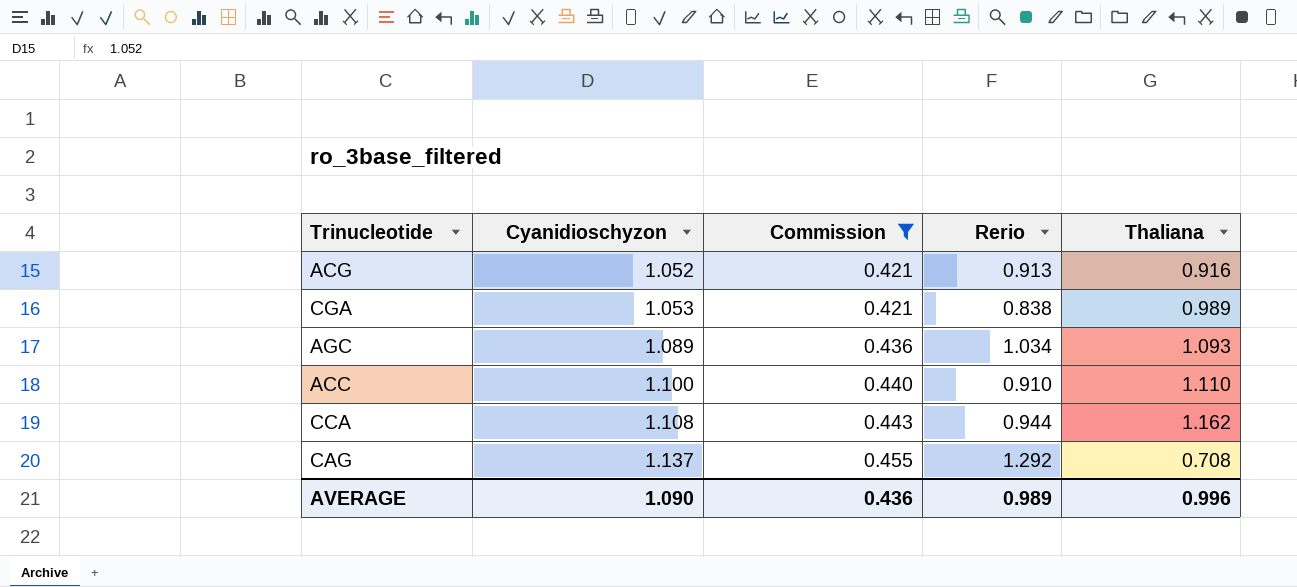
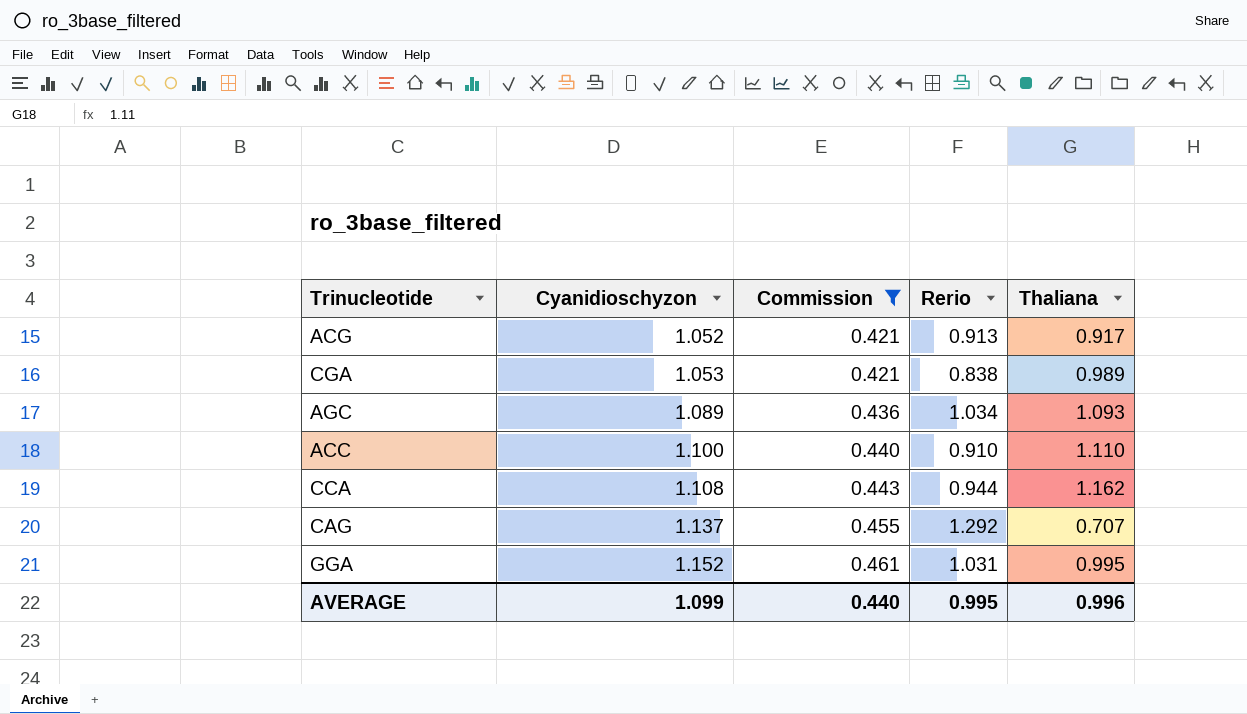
ACG | Thaliana: 0.916 -> 0.917
CAG | Thaliana: 0.708 -> 0.707
row GGA: none -> 1.152 | 0.461 | 1.031 | 0.995
AVERAGE | Cyanidioschyzon: 1.090 -> 1.099
AVERAGE | Commission: 0.436 -> 0.440
AVERAGE | Rerio: 0.989 -> 0.995

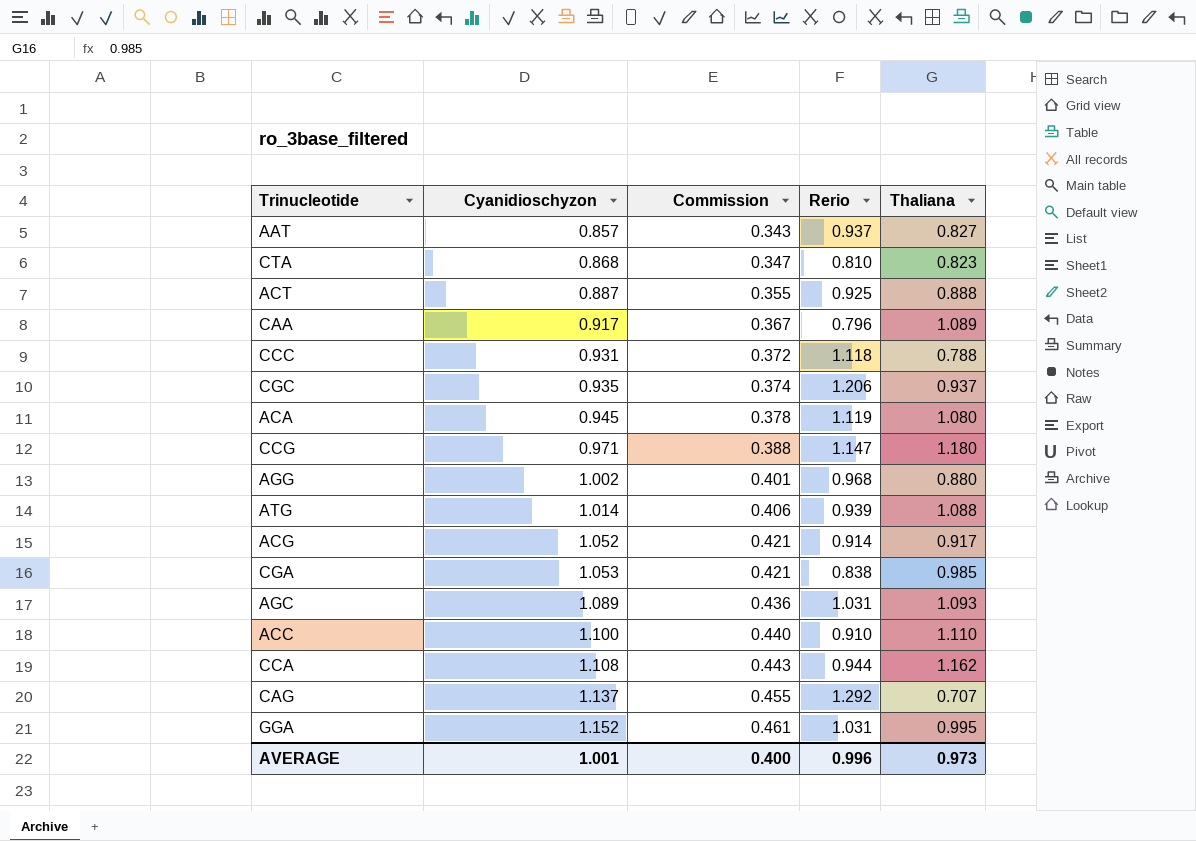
filter: Commission >= 0.421 -> none
ACG | Rerio: 0.913 -> 0.914
CGA | Thaliana: 0.989 -> 0.985
AGC | Rerio: 1.034 -> 1.031
AVERAGE | Cyanidioschyzon: 1.099 -> 1.001
AVERAGE | Commission: 0.440 -> 0.400
AVERAGE | Rerio: 0.995 -> 0.996
AVERAGE | Thaliana: 0.996 -> 0.973

